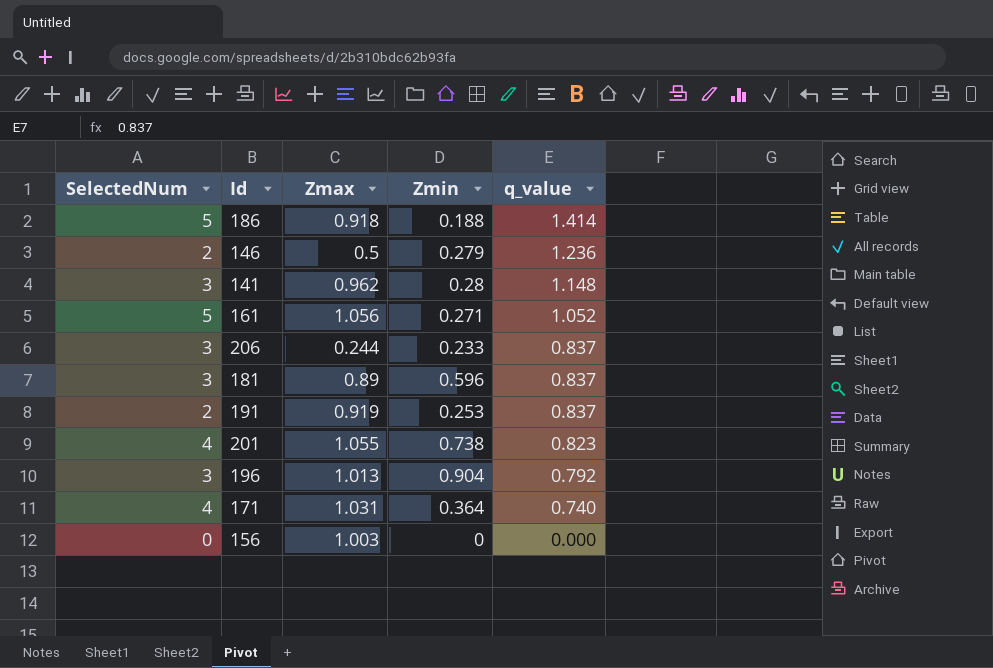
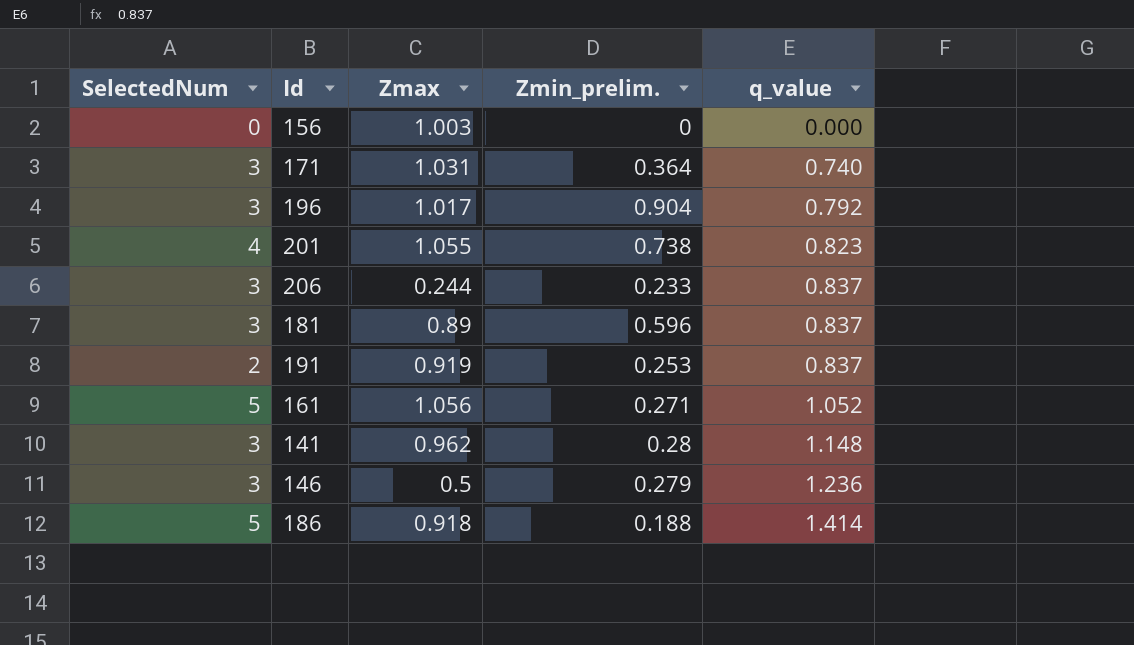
row order: q_value descending -> q_value ascending
column name: Zmin -> Zmin_prelim.
171 | SelectedNum: 4 -> 3
196 | Zmax: 1.013 -> 1.017
146 | SelectedNum: 2 -> 3

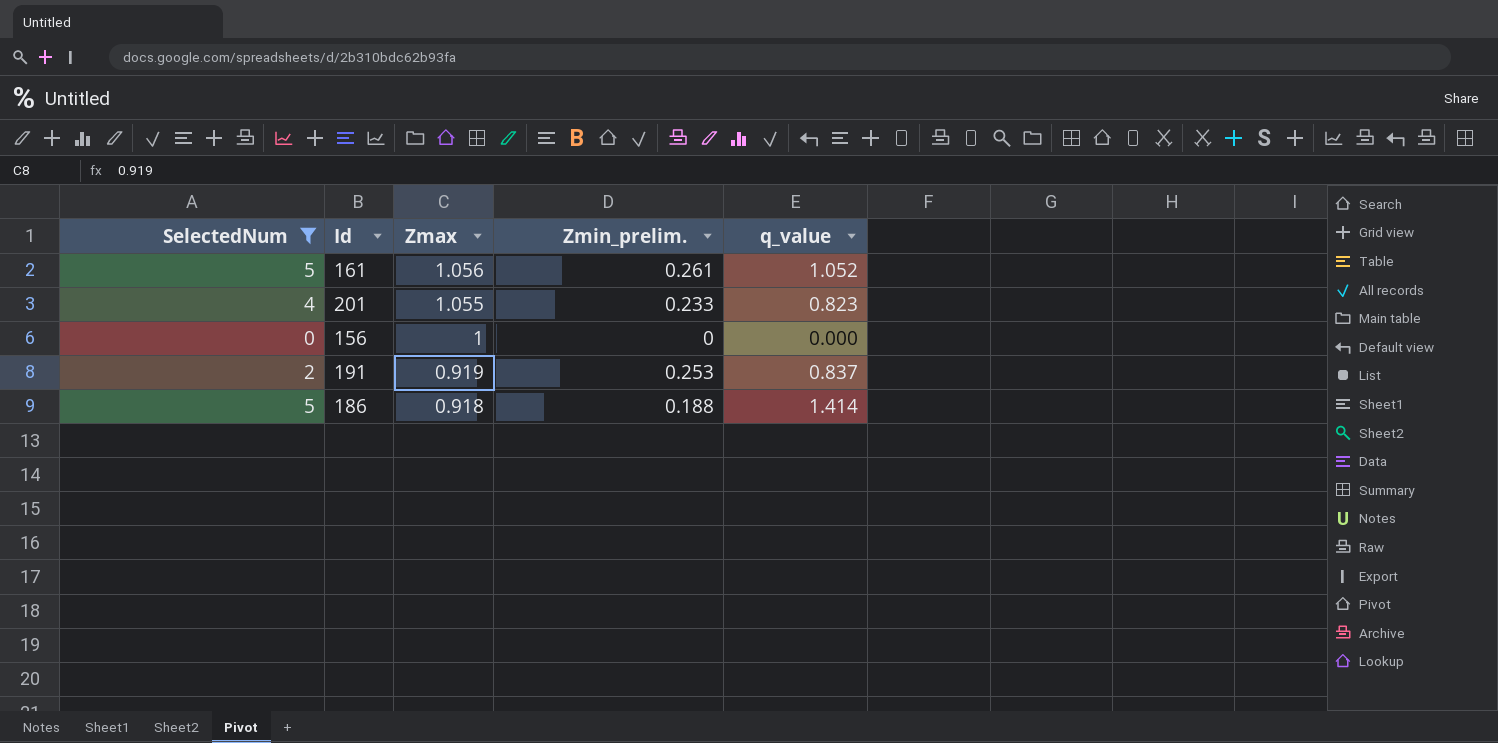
filter: none -> SelectedNum != 3
row order: q_value ascending -> Zmax descending
161 | Zmin_prelim.: 0.271 -> 0.261
201 | Zmin_prelim.: 0.738 -> 0.233
156 | Zmax: 1.003 -> 1

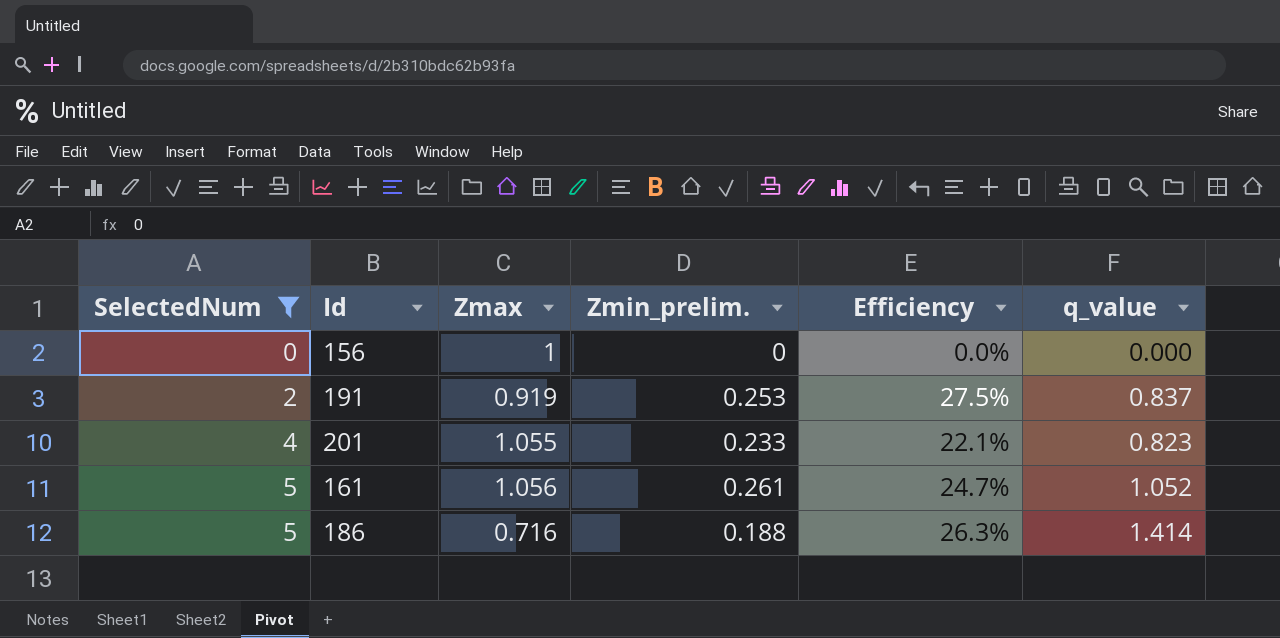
row order: Zmax descending -> SelectedNum ascending
column Efficiency | formula: none -> [Zmin_prelim.] / [Zmax]
186 | Zmax: 0.918 -> 0.716

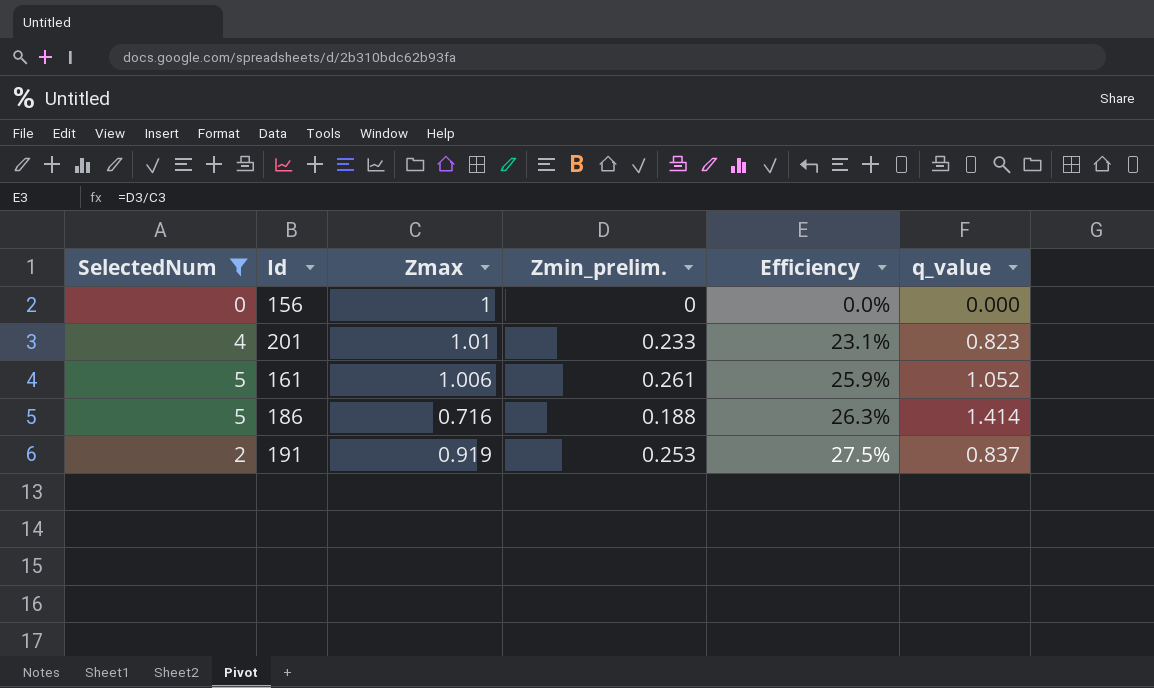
row order: SelectedNum ascending -> Efficiency ascending
201 | Zmax: 1.055 -> 1.01
201 | Efficiency: 22.1% -> 23.1%
161 | Zmax: 1.056 -> 1.006
161 | Efficiency: 24.7% -> 25.9%

